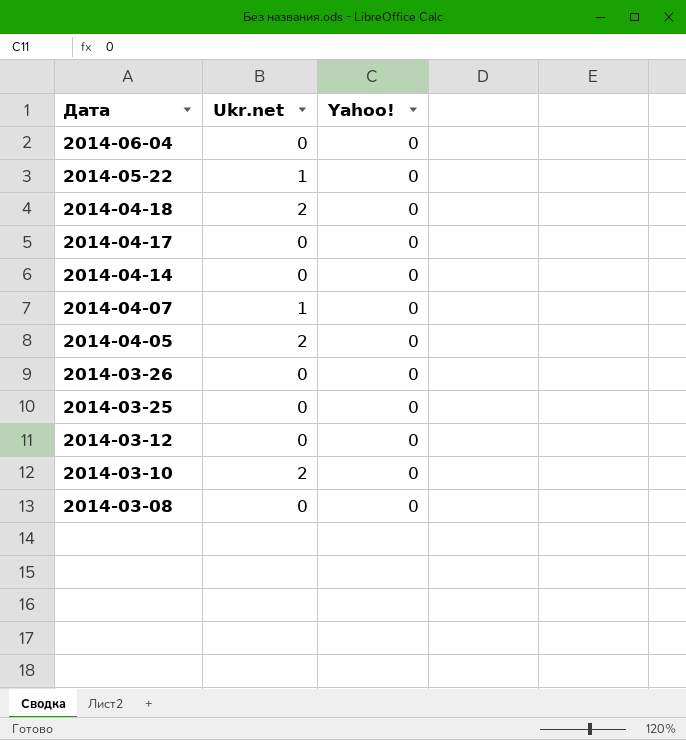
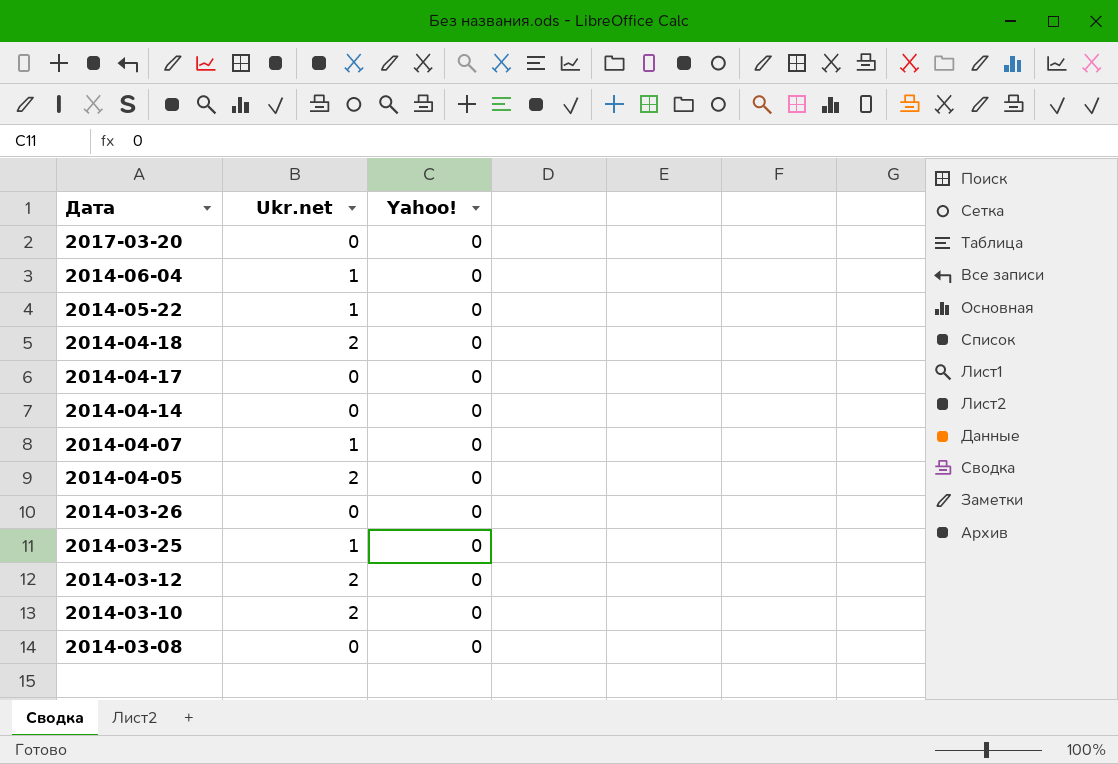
row 2017-03-20: none -> 0 | 0
2014-06-04 | Ukr.net: 0 -> 1
2014-03-25 | Ukr.net: 0 -> 1
2014-03-12 | Ukr.net: 0 -> 2

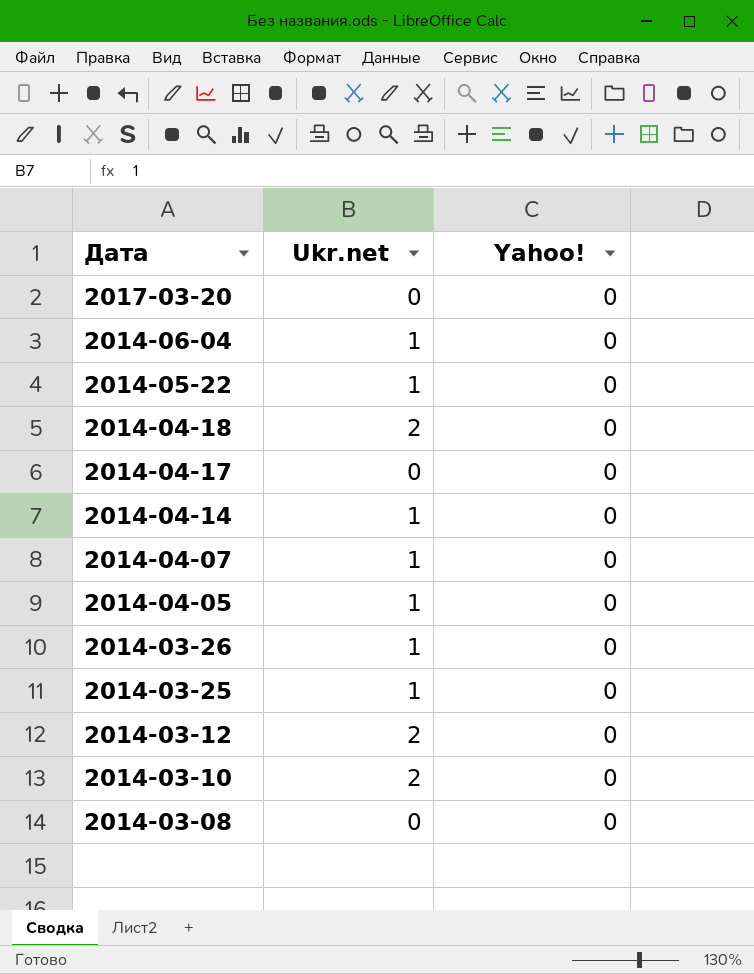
2014-04-14 | Ukr.net: 0 -> 1
2014-04-05 | Ukr.net: 2 -> 1
2014-03-26 | Ukr.net: 0 -> 1

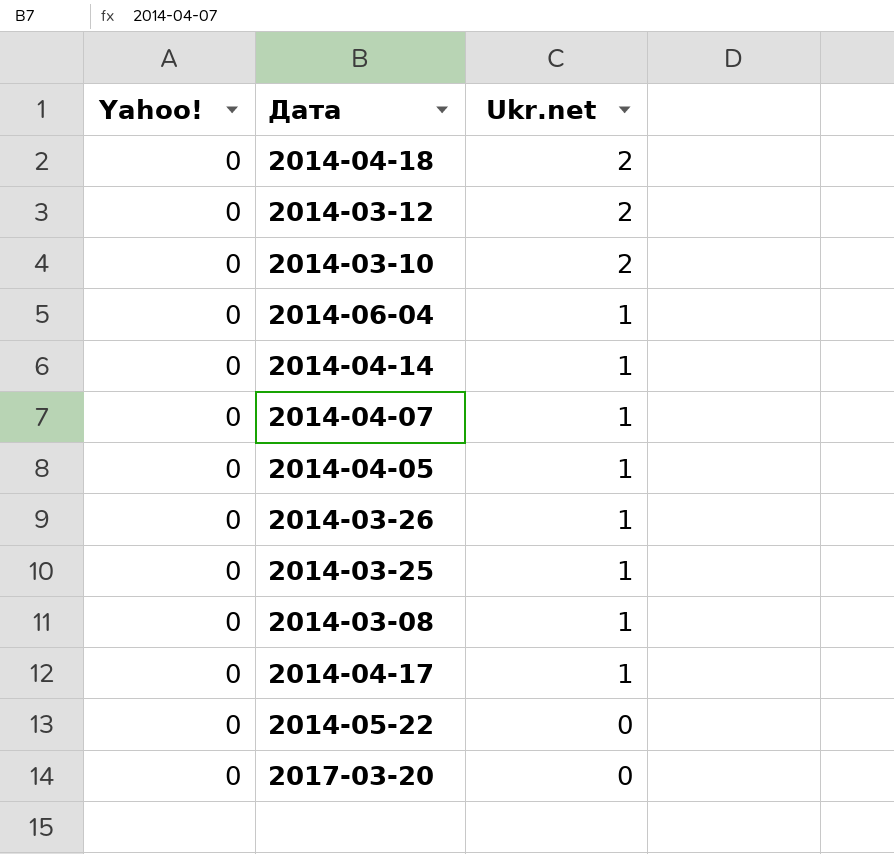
row order: Дата descending -> Ukr.net descending
column Yahoo! | position: 3 -> 1
2014-03-08 | Ukr.net: 0 -> 1
2014-04-17 | Ukr.net: 0 -> 1
2014-05-22 | Ukr.net: 1 -> 0

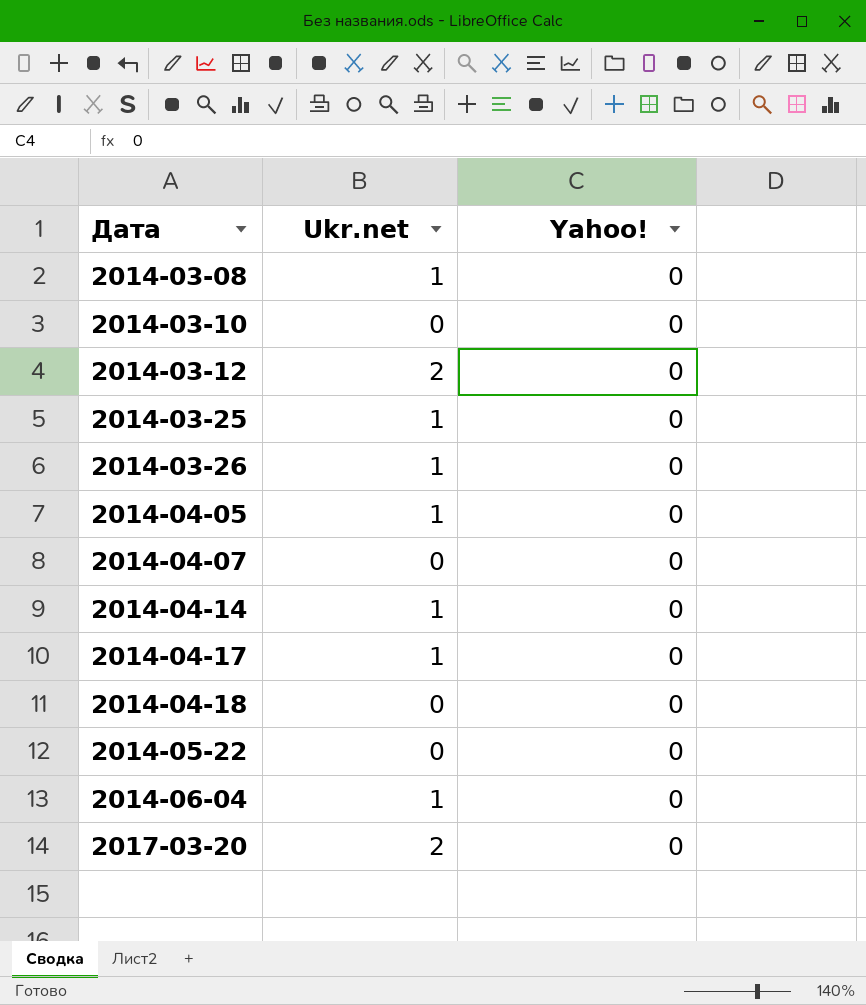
row order: Ukr.net descending -> Дата ascending
column Yahoo! | position: 1 -> 3
2014-03-10 | Ukr.net: 2 -> 0
2014-04-07 | Ukr.net: 1 -> 0
2014-04-18 | Ukr.net: 2 -> 0
2017-03-20 | Ukr.net: 0 -> 2

